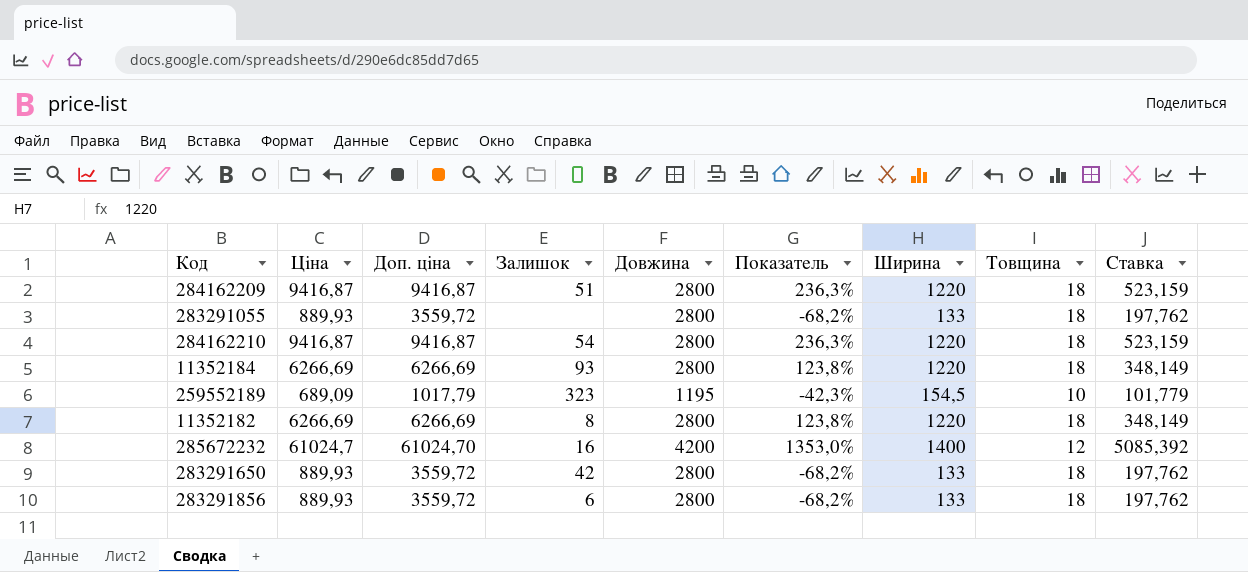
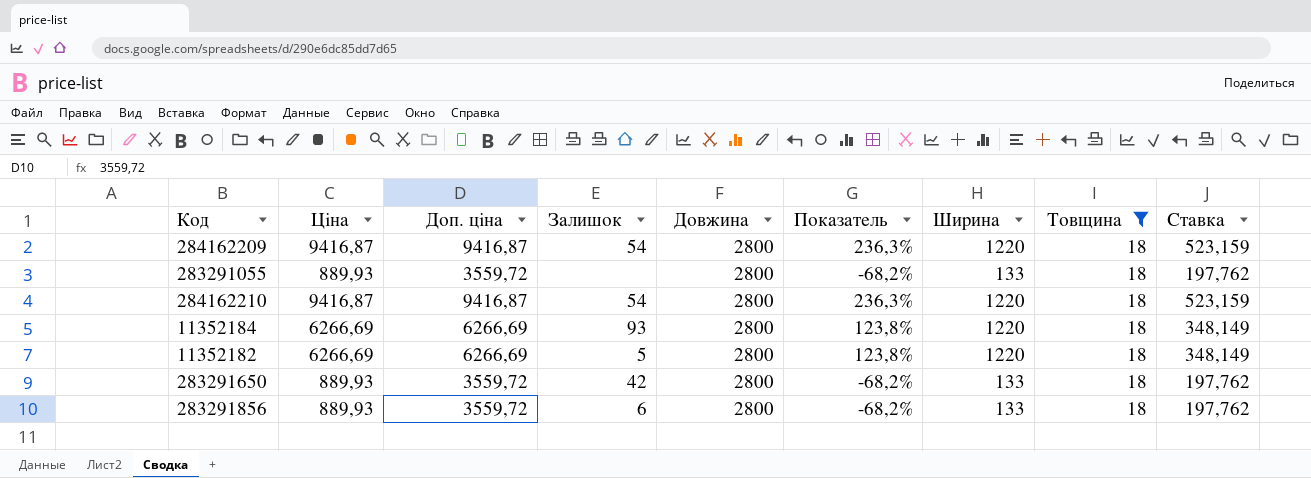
filter: none -> Товщина = 18
284162209 | Залишок: 51 -> 54
11352182 | Залишок: 8 -> 5

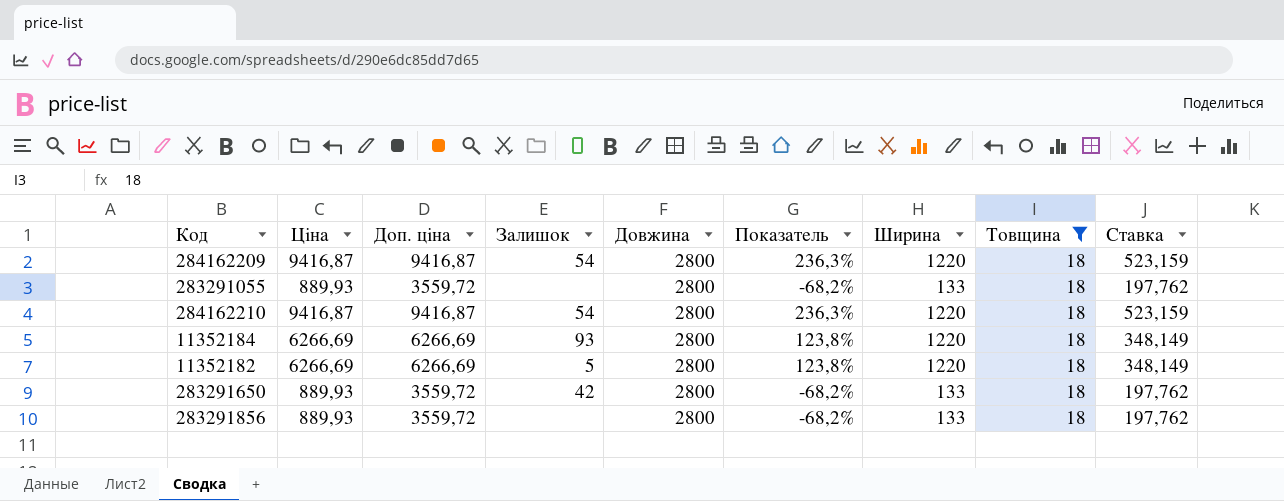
283291856 | Залишок: 6 -> none

